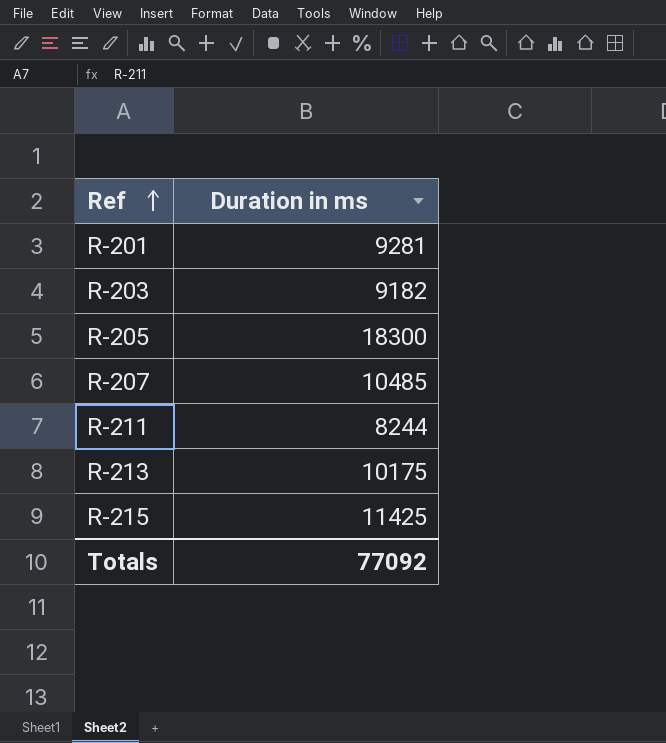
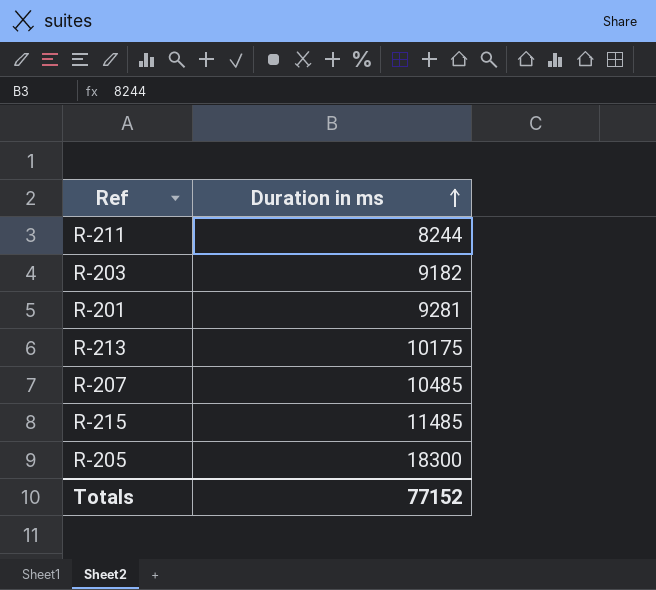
row order: Ref ascending -> Duration in ms ascending
R-215 | Duration in ms: 11425 -> 11485
Totals | Duration in ms: 77092 -> 77152

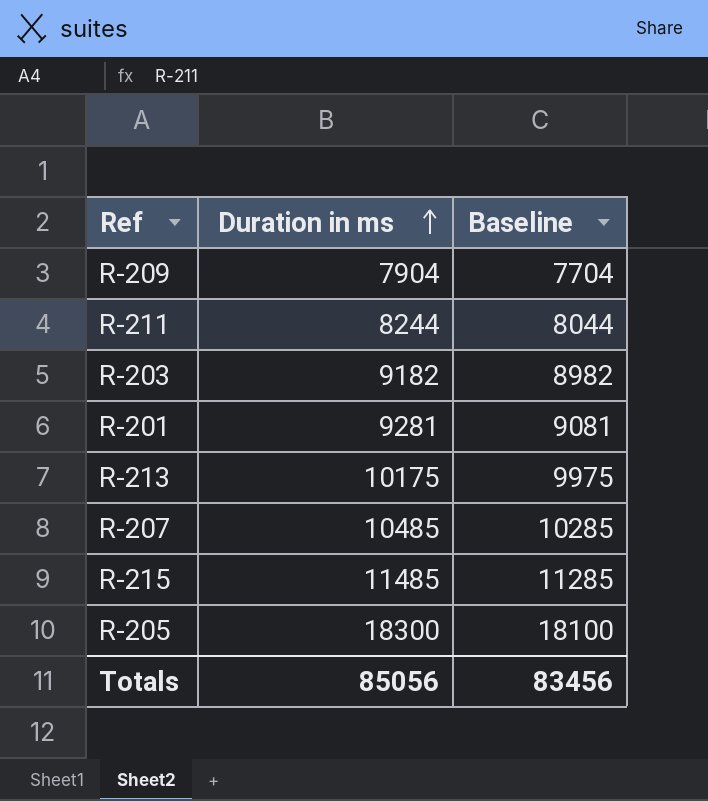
column Baseline | formula: none -> [Duration in ms] - 200
row R-209: none -> 7904 | 7704
Totals | Duration in ms: 77152 -> 85056

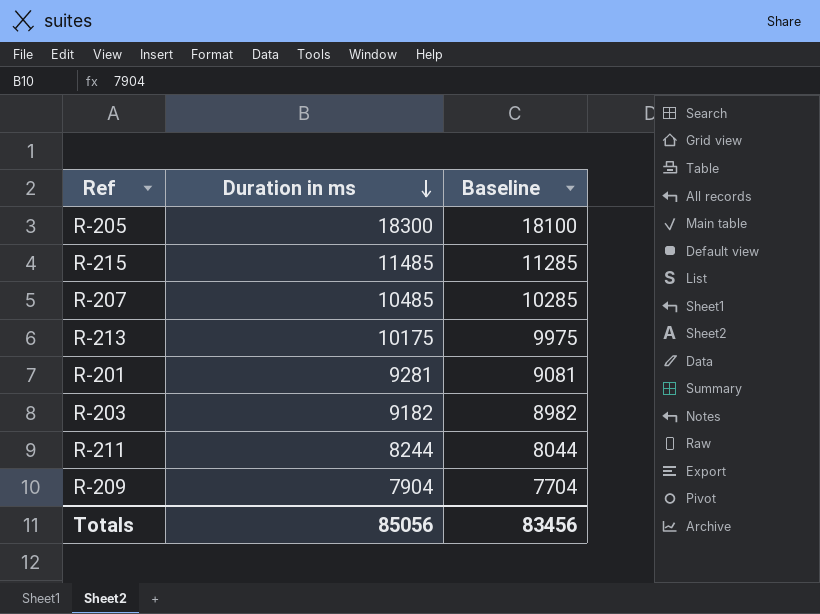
row order: Duration in ms ascending -> Duration in ms descending

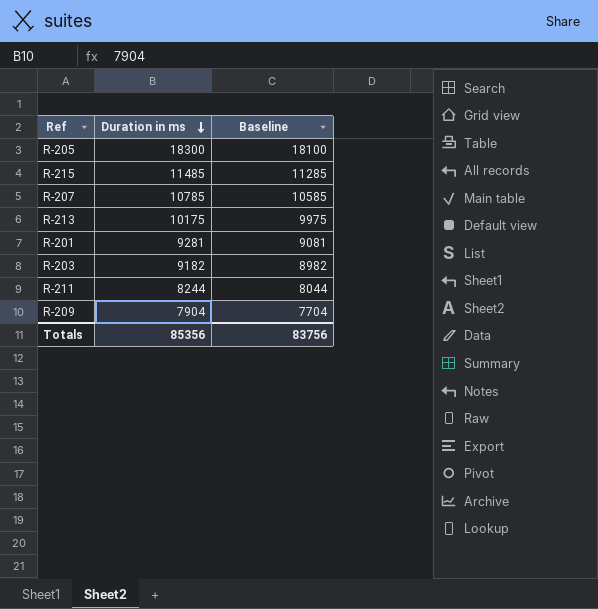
R-207 | Duration in ms: 10485 -> 10785
R-207 | Baseline: 10285 -> 10585
Totals | Duration in ms: 85056 -> 85356
Totals | Baseline: 83456 -> 83756

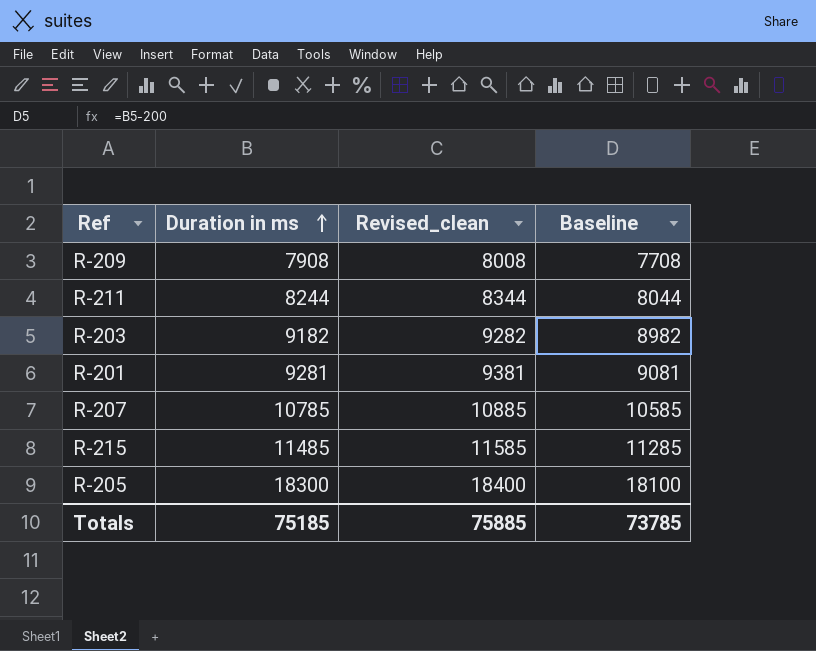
row order: Duration in ms descending -> Duration in ms ascending
column Revised_clean | formula: none -> [Duration in ms] + 100
row R-213: 10175 | 9975 -> none
R-209 | Duration in ms: 7904 -> 7908
R-209 | Baseline: 7704 -> 7708
Totals | Duration in ms: 85356 -> 75185
Totals | Baseline: 83756 -> 73785

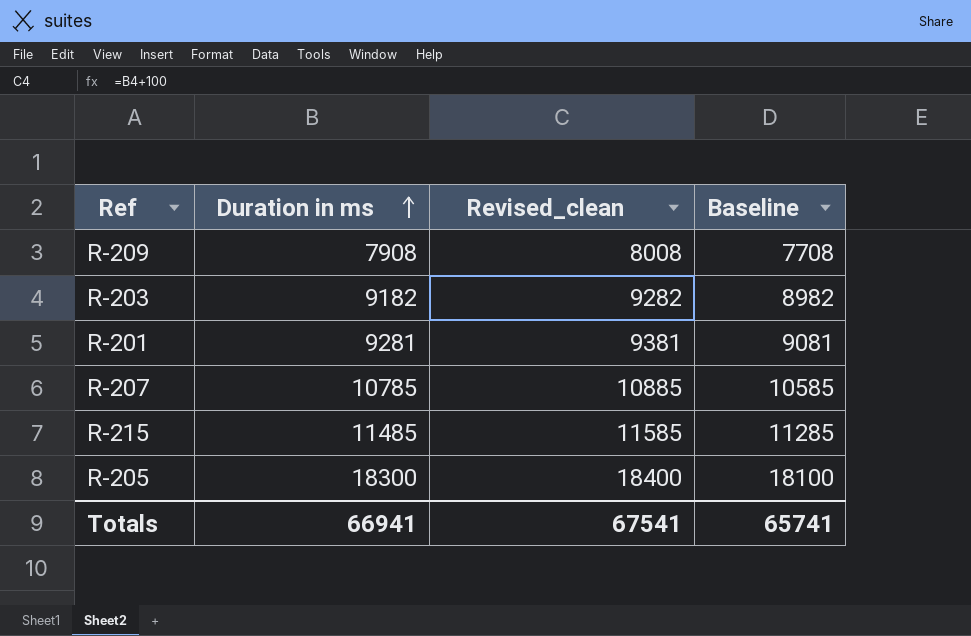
row R-211: 8244 | 8344 | 8044 -> none
Totals | Duration in ms: 75185 -> 66941
Totals | Revised_clean: 75885 -> 67541
Totals | Baseline: 73785 -> 65741

